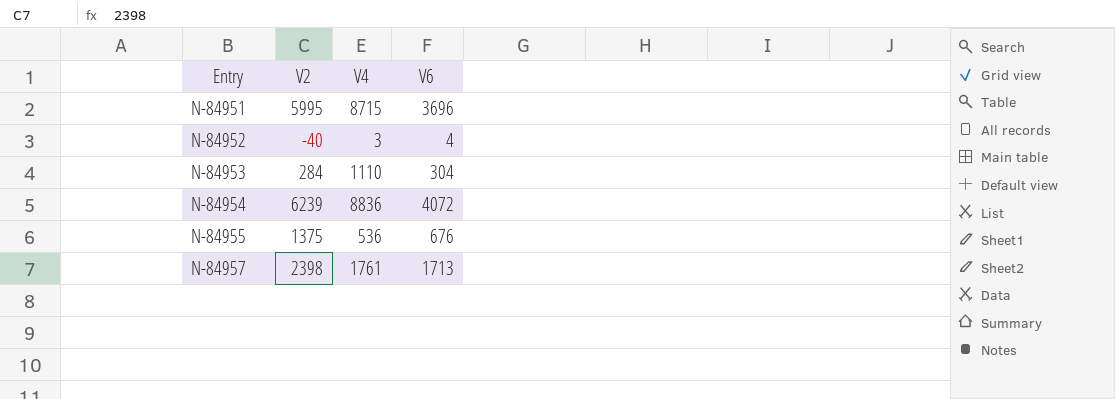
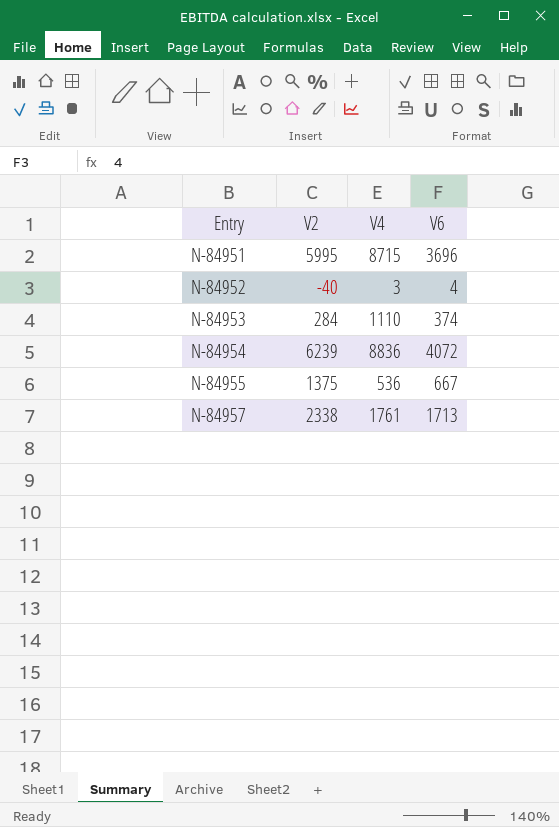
N-84953 | V6: 304 -> 374
N-84955 | V6: 676 -> 667
N-84957 | V2: 2398 -> 2338

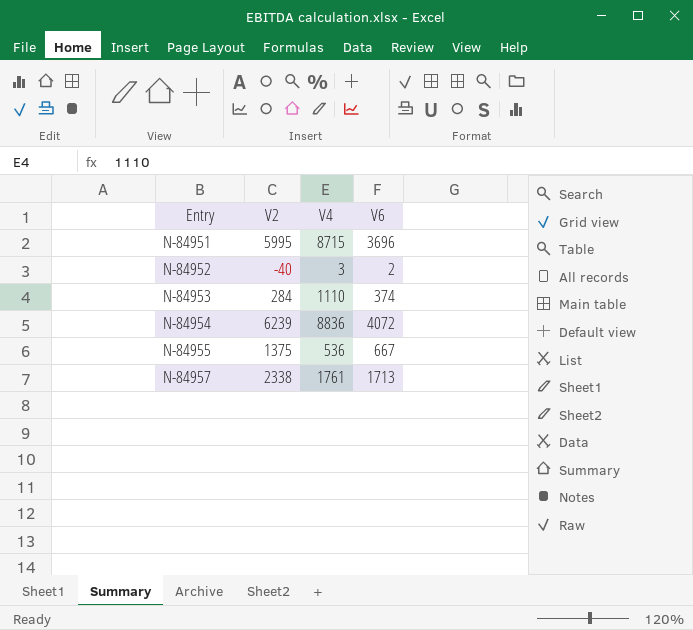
N-84952 | V6: 4 -> 2

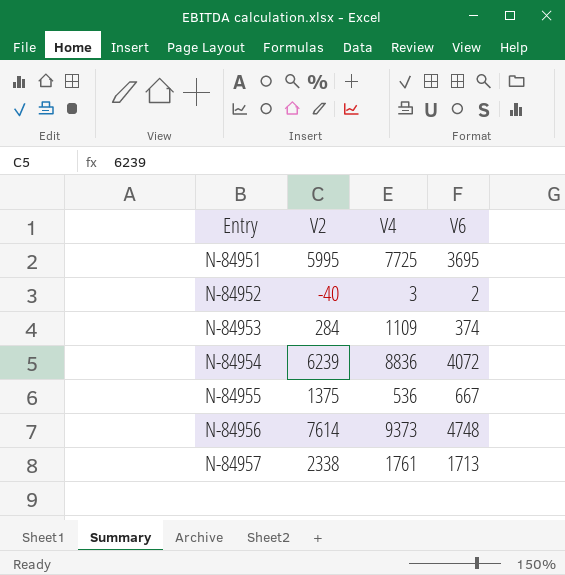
N-84951 | V4: 8715 -> 7725
N-84951 | V6: 3696 -> 3695
N-84953 | V4: 1110 -> 1109
row N-84956: none -> 7614 | 9373 | 4748

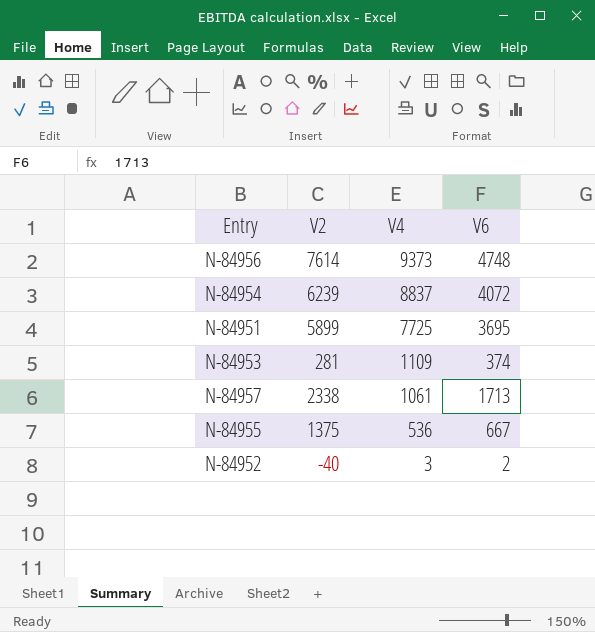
row order: Entry ascending -> V4 descending
N-84954 | V4: 8836 -> 8837
N-84951 | V2: 5995 -> 5899
N-84953 | V2: 284 -> 281
N-84957 | V4: 1761 -> 1061

